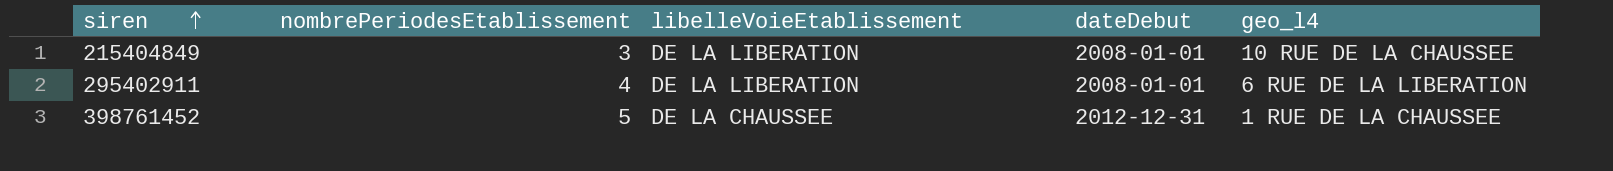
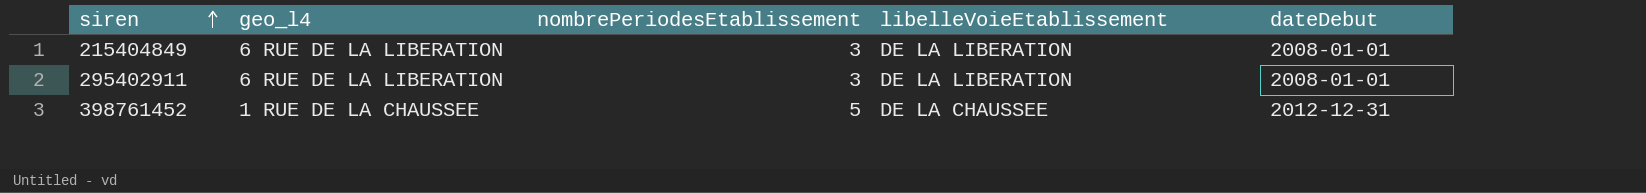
column geo_l4 | position: 5 -> 2
215404849 | geo_l4: 10 RUE DE LA CHAUSSEE -> 6 RUE DE LA LIBERATION
295402911 | nombrePeriodesEtablissement: 4 -> 3

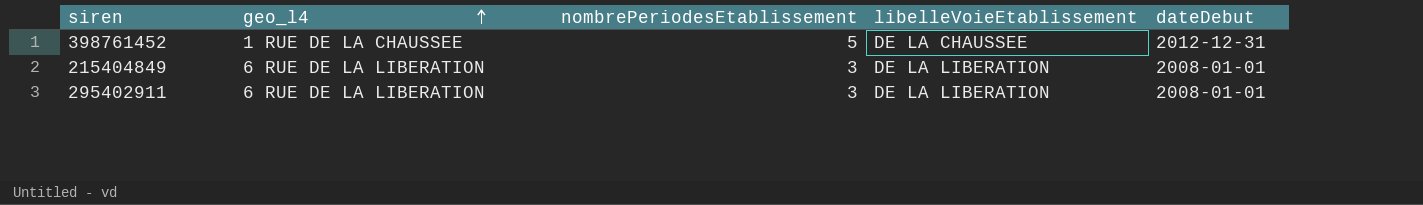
row order: siren ascending -> geo_l4 ascending

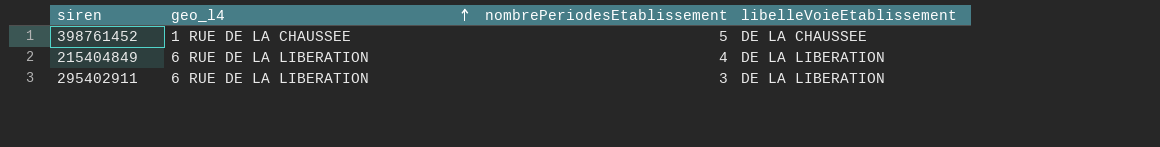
column dateDebut | position: 5 -> none
215404849 | nombrePeriodesEtablissement: 3 -> 4

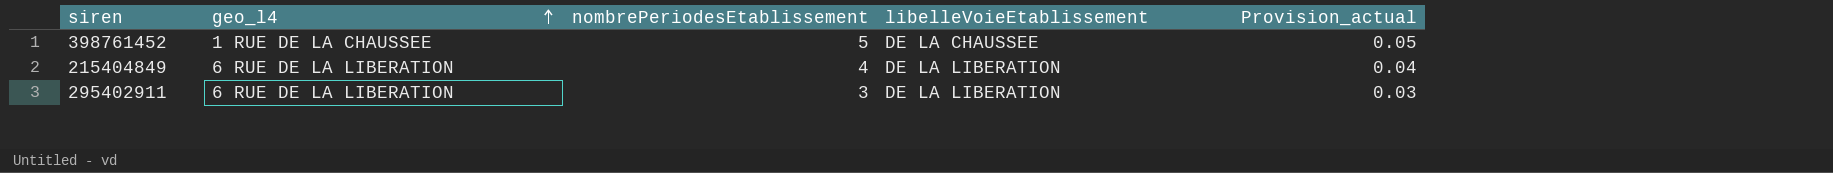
column Provision_actual | formula: none -> [nombrePeriodesEtablissement] * 0.01

